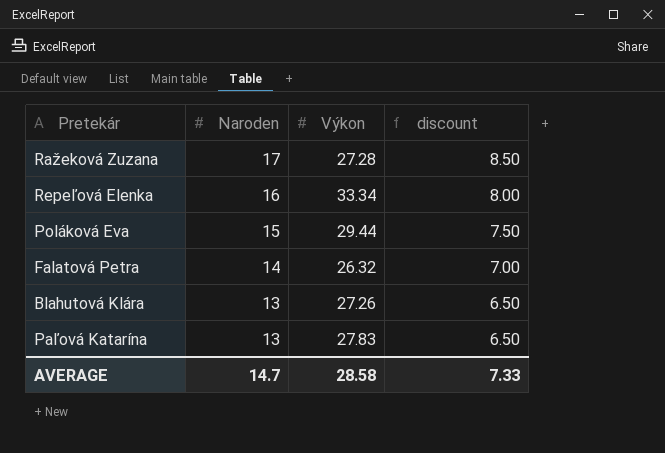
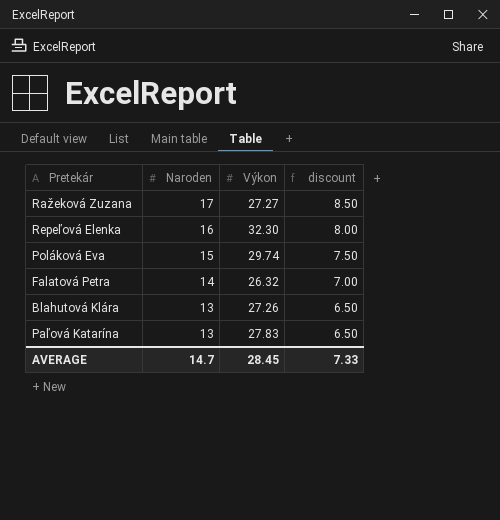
Ražeková Zuzana | Výkon: 27.28 -> 27.27
Repeľová Elenka | Výkon: 33.34 -> 32.30
Poláková Eva | Výkon: 29.44 -> 29.74
AVERAGE | Výkon: 28.58 -> 28.45

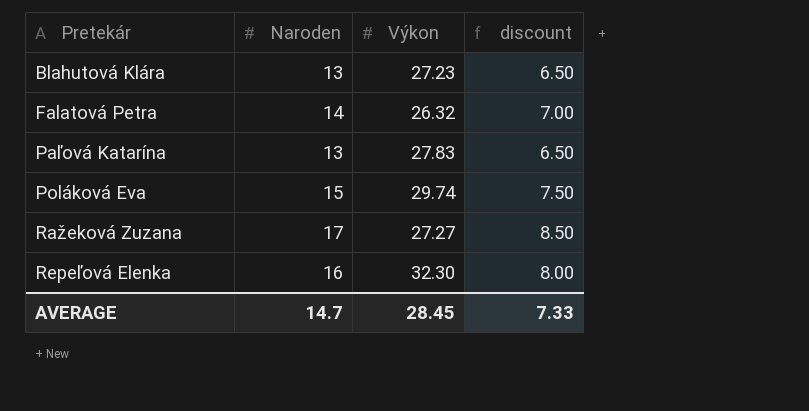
row order: Naroden descending -> Pretekár ascending
Blahutová Klára | Výkon: 27.26 -> 27.23

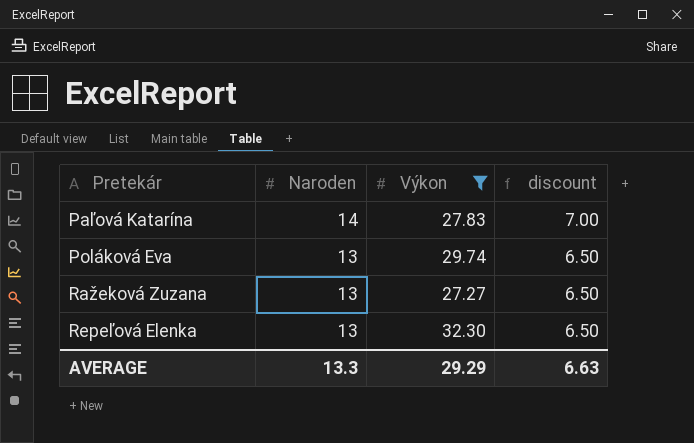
filter: none -> Výkon >= 27.27
Paľová Katarína | Naroden: 13 -> 14
Paľová Katarína | discount: 6.50 -> 7.00
Poláková Eva | Naroden: 15 -> 13
Poláková Eva | discount: 7.50 -> 6.50
Ražeková Zuzana | Naroden: 17 -> 13
Ražeková Zuzana | discount: 8.50 -> 6.50
Repeľová Elenka | Naroden: 16 -> 13
Repeľová Elenka | discount: 8.00 -> 6.50
AVERAGE | Naroden: 14.7 -> 13.3
AVERAGE | Výkon: 28.45 -> 29.29
AVERAGE | discount: 7.33 -> 6.63

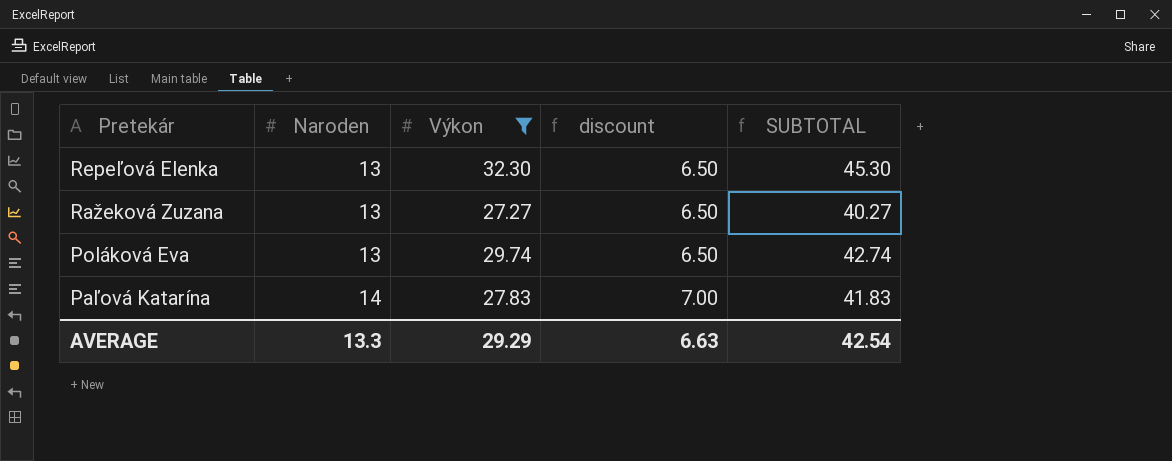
row order: Pretekár ascending -> Pretekár descending
column SUBTOTAL | formula: none -> [Naroden] + [Výkon]

